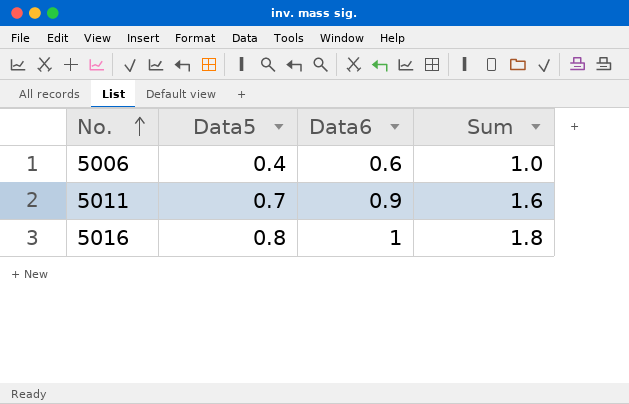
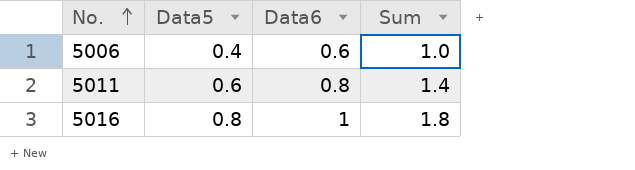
5011 | Data5: 0.7 -> 0.6
5011 | Data6: 0.9 -> 0.8
5011 | Sum: 1.6 -> 1.4

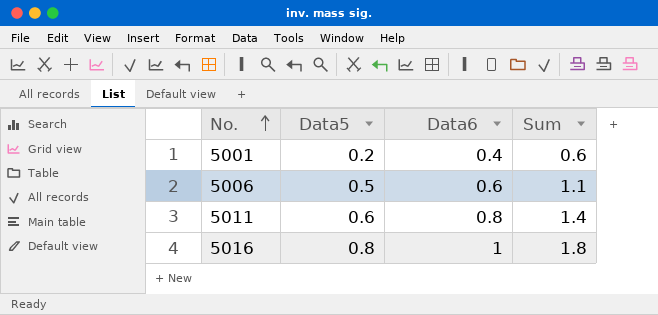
row 5001: none -> 0.2 | 0.4 | 0.6
5006 | Data5: 0.4 -> 0.5
5006 | Sum: 1.0 -> 1.1

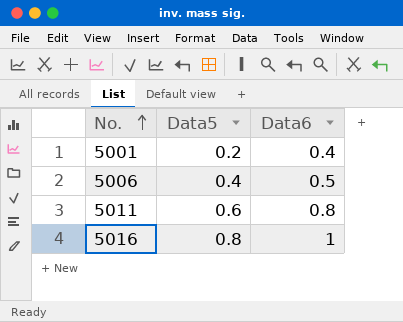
column Sum | formula: [Data5] + [Data6] -> none
5006 | Data5: 0.5 -> 0.4
5006 | Data6: 0.6 -> 0.5

